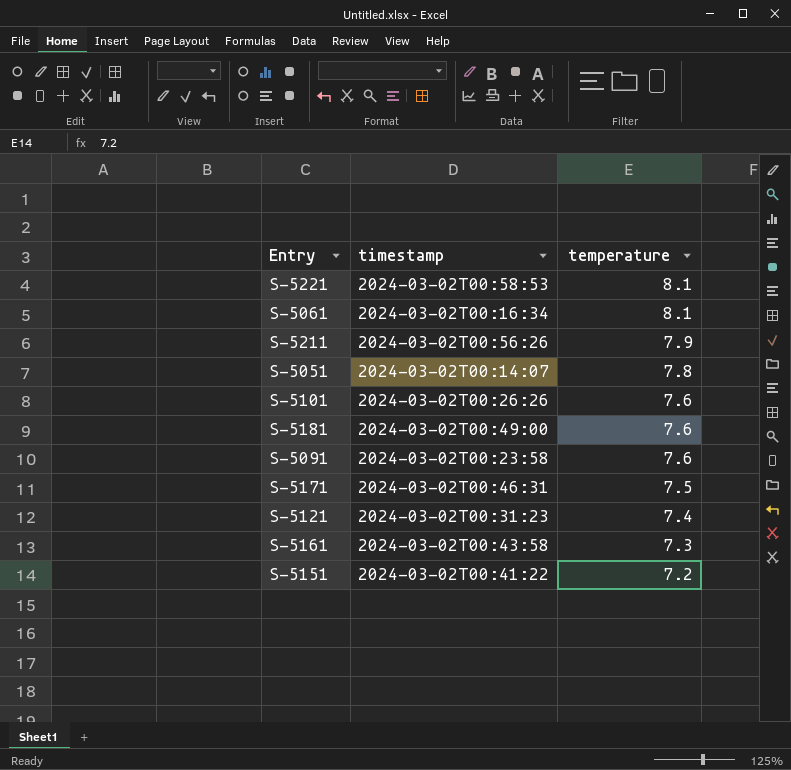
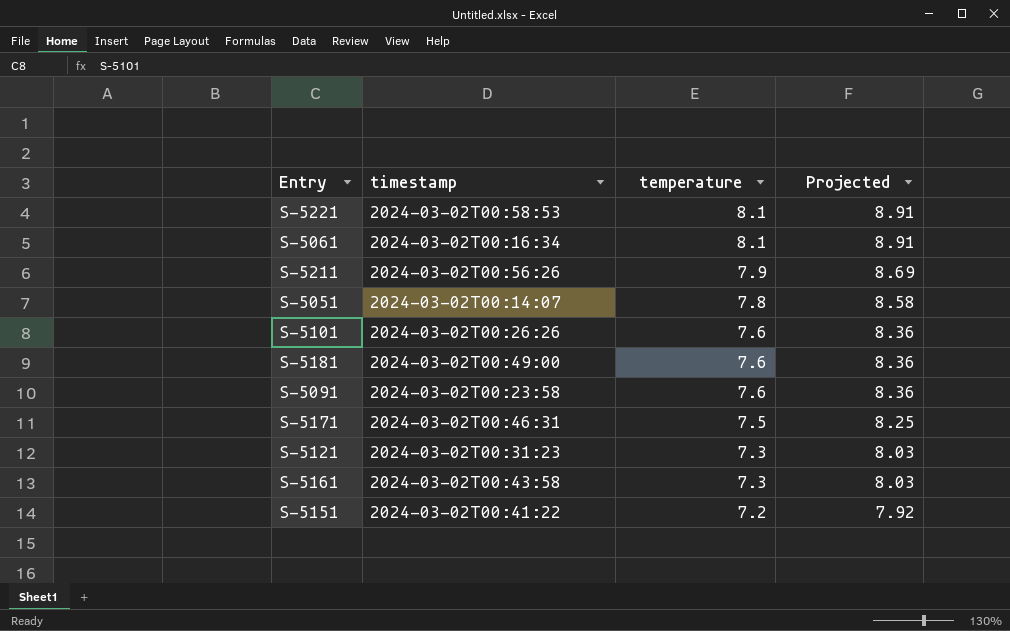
column Projected | formula: none -> [temperature] * 1.1
S-5121 | temperature: 7.4 -> 7.3

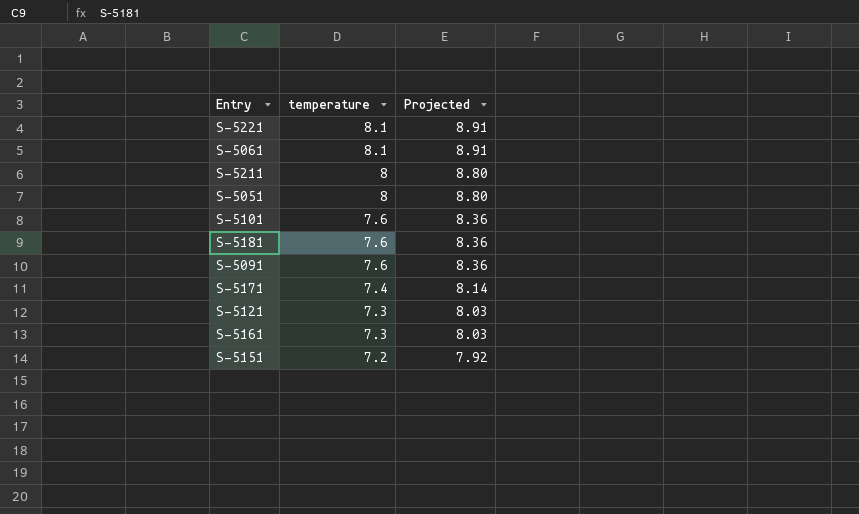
column timestamp | position: 2 -> none
S-5211 | temperature: 7.9 -> 8
S-5211 | Projected: 8.69 -> 8.80
S-5051 | temperature: 7.8 -> 8
S-5051 | Projected: 8.58 -> 8.80
S-5171 | temperature: 7.5 -> 7.4
S-5171 | Projected: 8.25 -> 8.14

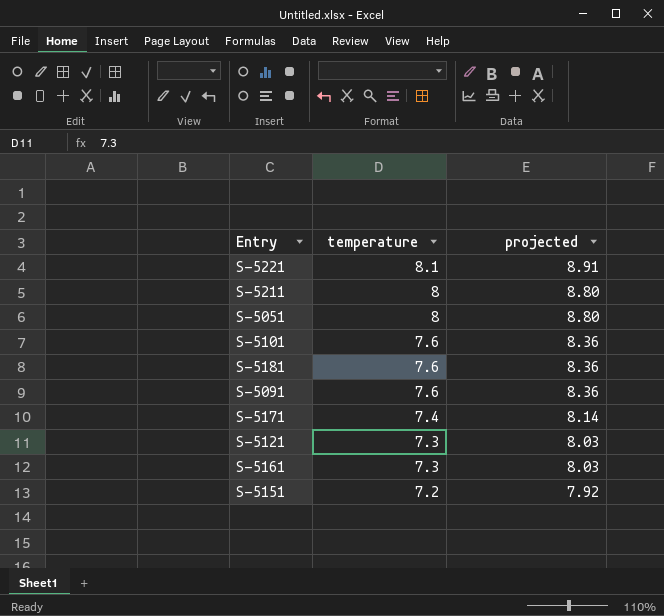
column name: Projected -> projected
row S-5061: 8.1 | 8.91 -> none

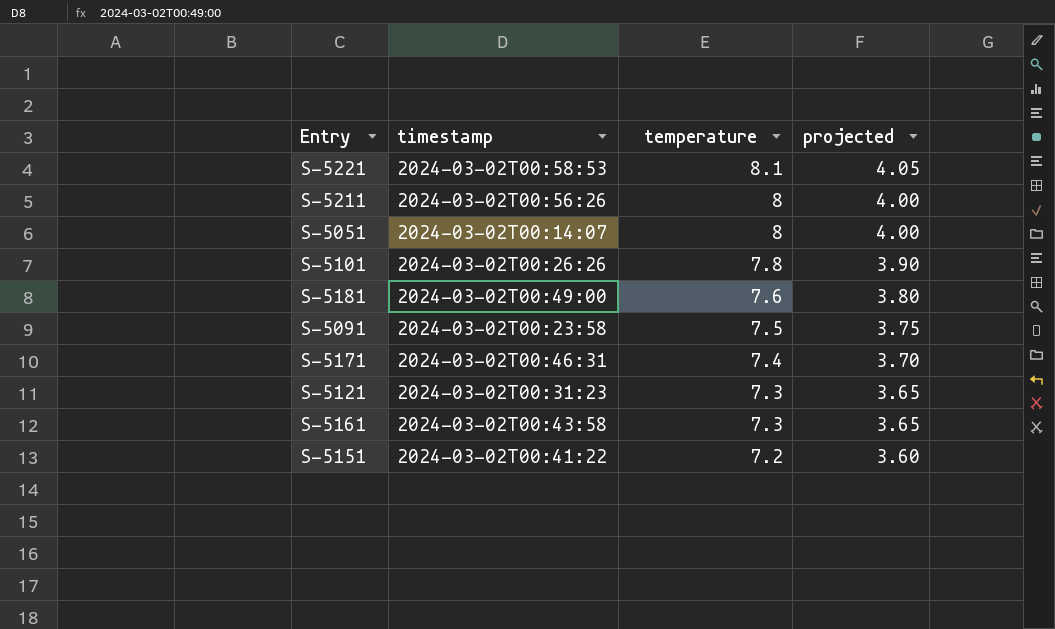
column timestamp | position: none -> 2
column projected | formula: [temperature] * 1.1 -> [temperature] * 0.5
S-5101 | temperature: 7.6 -> 7.8
S-5091 | temperature: 7.6 -> 7.5

